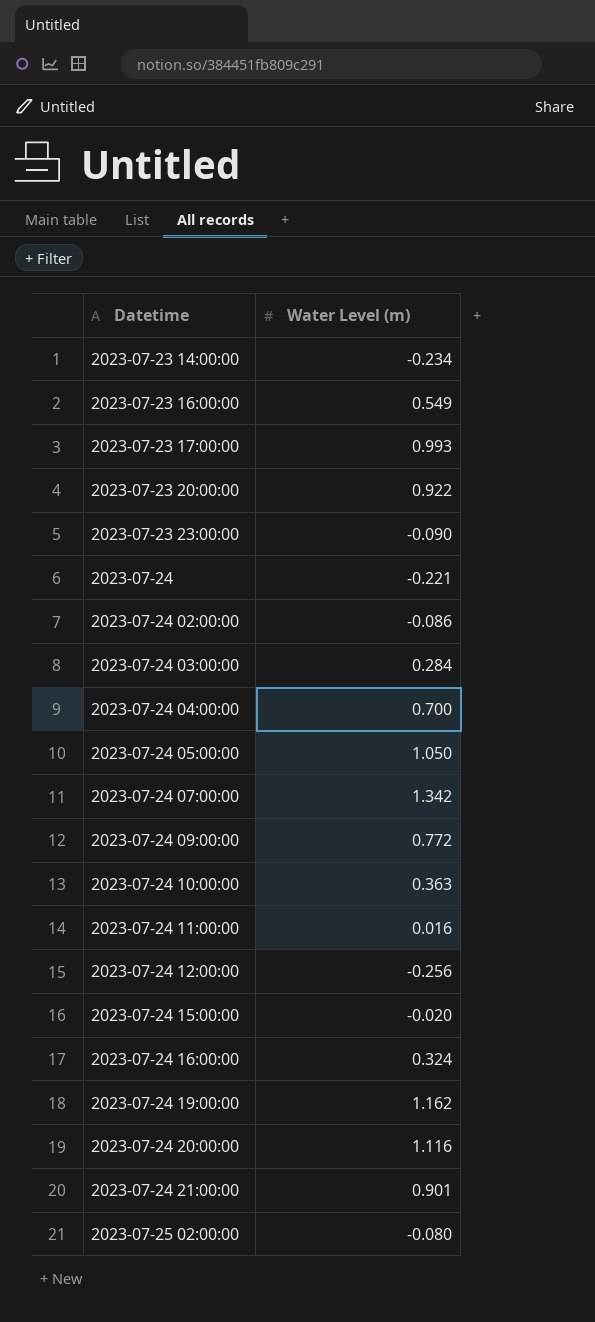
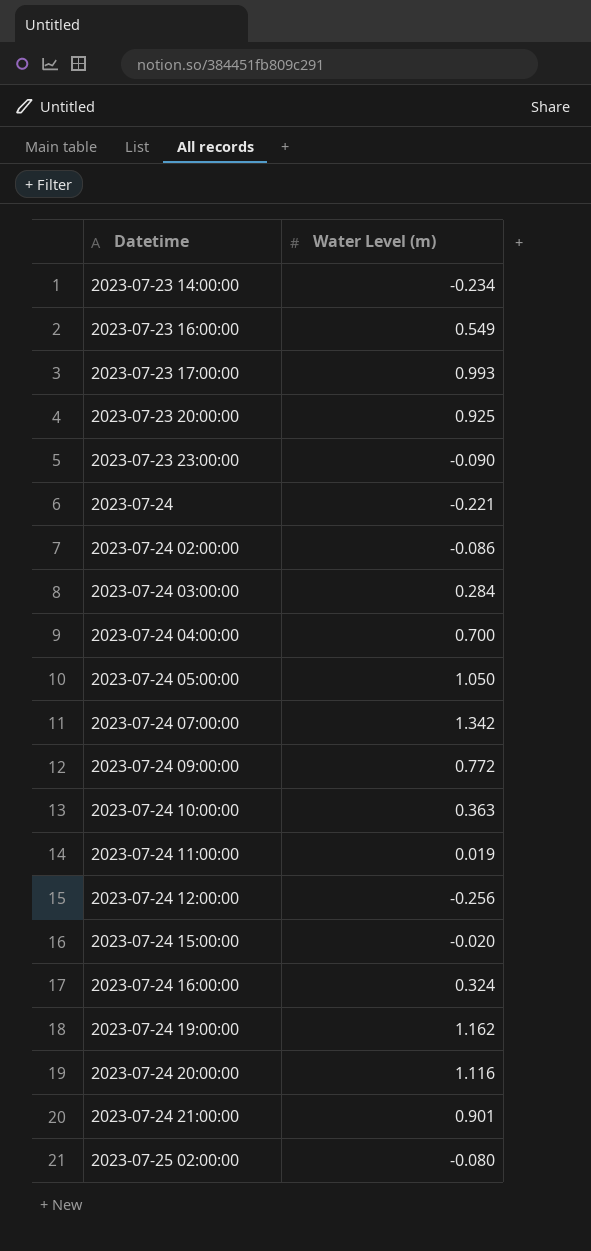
2023-07-23 20:00:00 | Water Level (m): 0.922 -> 0.925
2023-07-24 11:00:00 | Water Level (m): 0.016 -> 0.019

